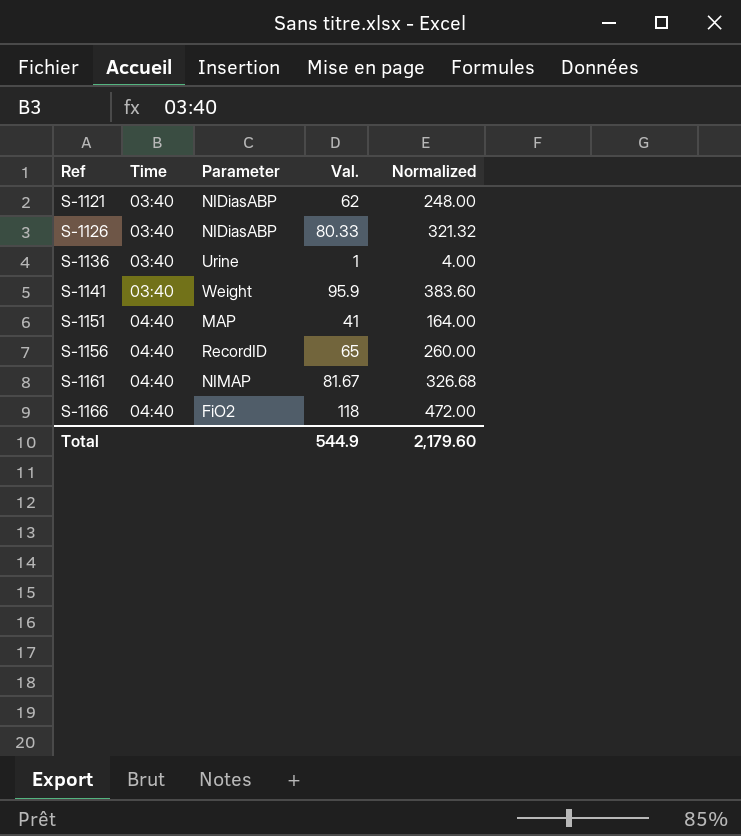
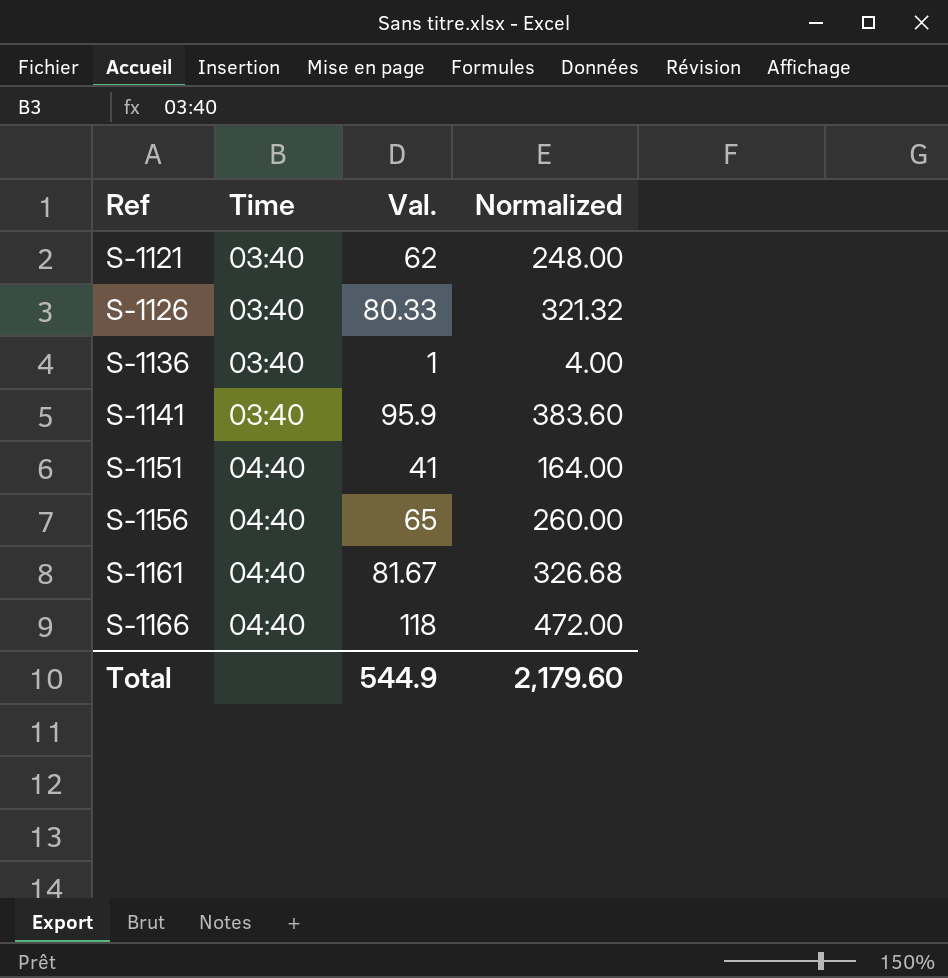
column Parameter | position: 3 -> none

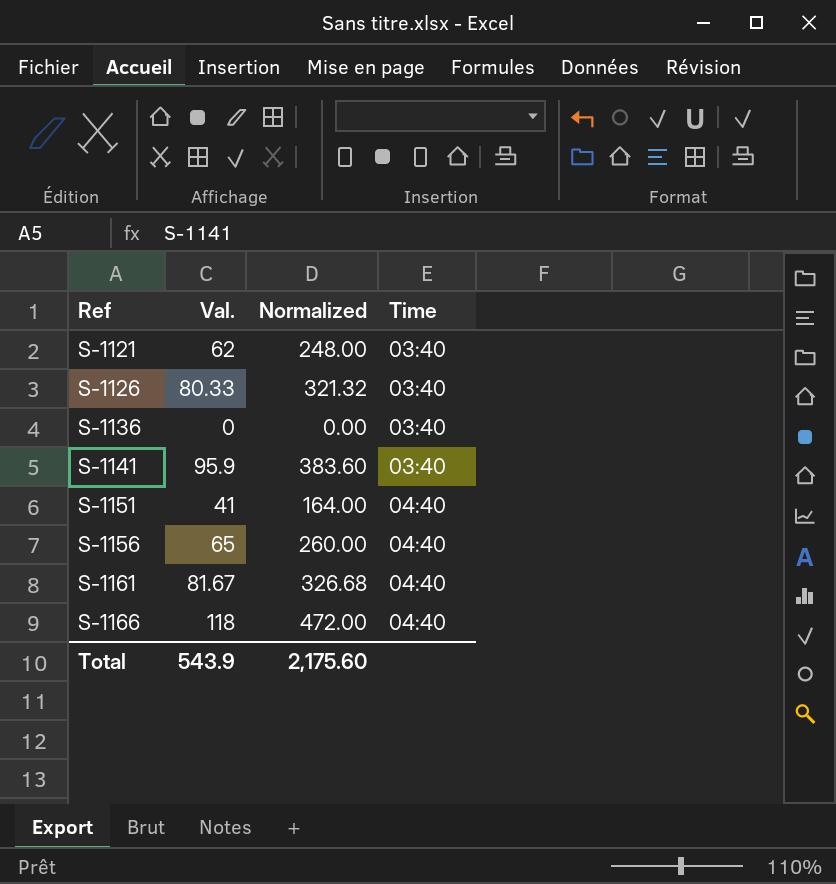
column Time | position: 2 -> 4
S-1136 | Val.: 1 -> 0
S-1136 | Normalized: 4.00 -> 0.00
Total | Val.: 544.9 -> 543.9
Total | Normalized: 2,179.60 -> 2,175.60

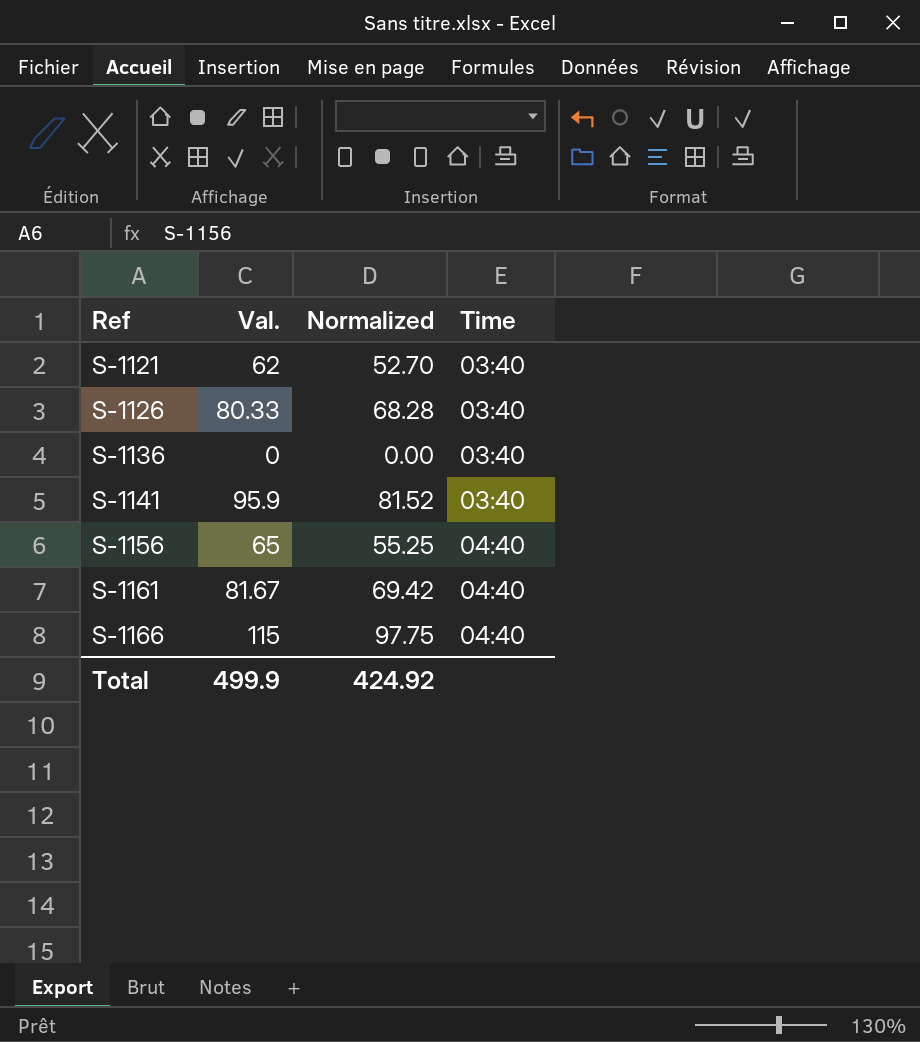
column Normalized | formula: [Val.] * 4 -> [Val.] * 0.85
row S-1151: 41 | 164.00 | 04:40 -> none
S-1166 | Val.: 118 -> 115
Total | Val.: 543.9 -> 499.9
Total | Normalized: 2,175.60 -> 424.92

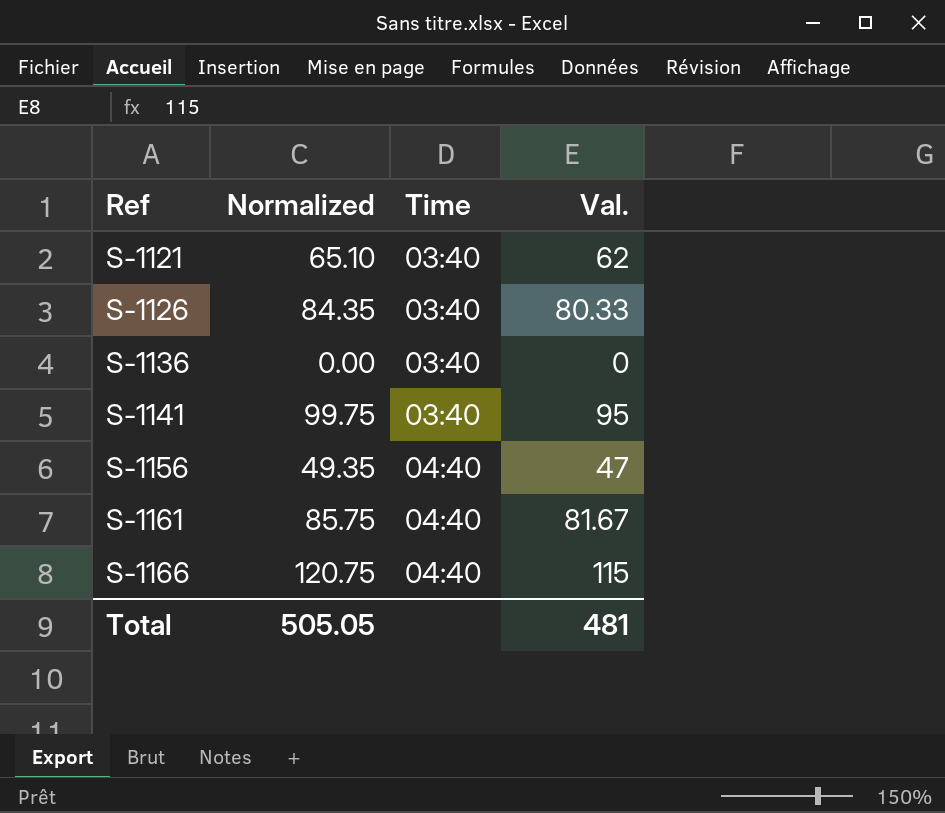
column Normalized | formula: [Val.] * 0.85 -> [Val.] * 1.05
column Val. | position: 2 -> 4
S-1141 | Val.: 95.9 -> 95
S-1156 | Val.: 65 -> 47
Total | Normalized: 424.92 -> 505.05
Total | Val.: 499.9 -> 481

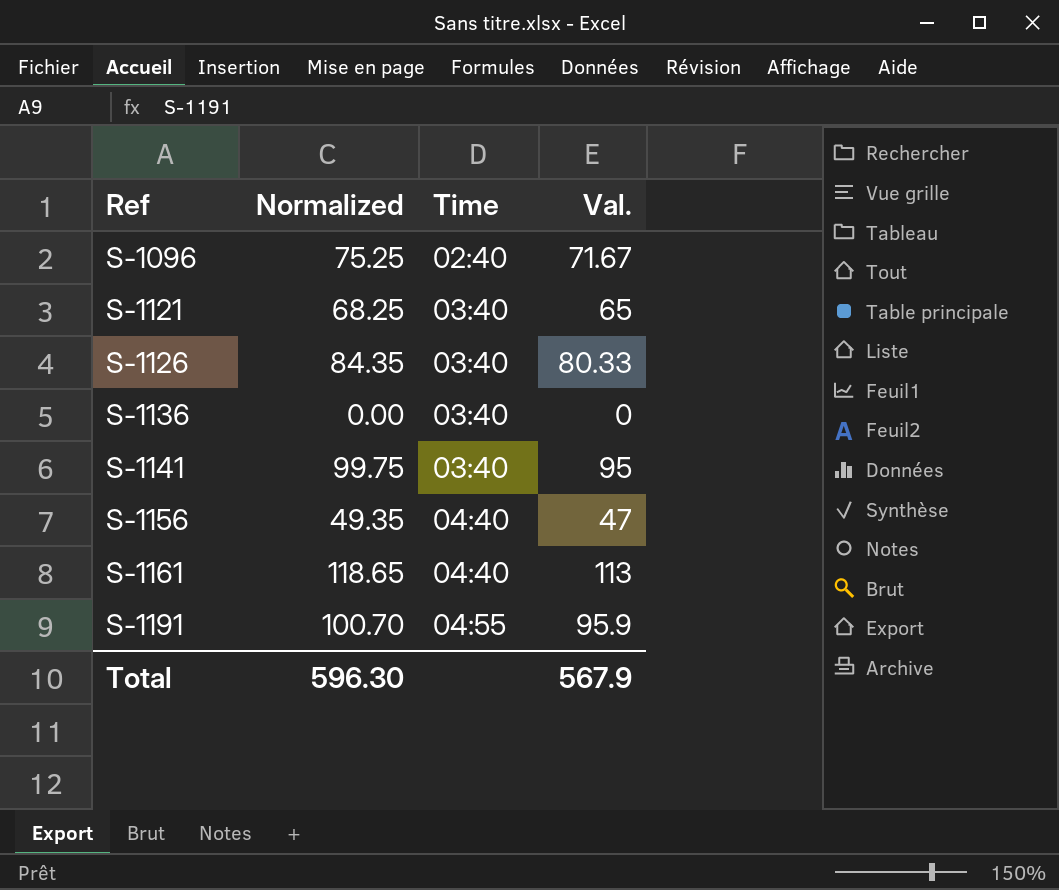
row S-1166: 120.75 | 04:40 | 115 -> none
row S-1096: none -> 75.25 | 02:40 | 71.67
S-1121 | Normalized: 65.10 -> 68.25
S-1121 | Val.: 62 -> 65
S-1161 | Normalized: 85.75 -> 118.65
S-1161 | Val.: 81.67 -> 113
row S-1191: none -> 100.70 | 04:55 | 95.9
Total | Normalized: 505.05 -> 596.30
Total | Val.: 481 -> 567.9

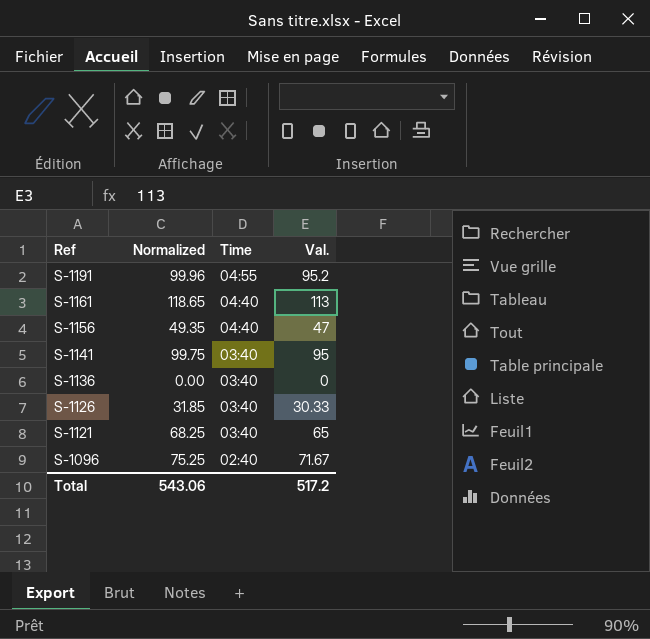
row order: Ref ascending -> Ref descending
S-1191 | Normalized: 100.70 -> 99.96
S-1191 | Val.: 95.9 -> 95.2
S-1126 | Normalized: 84.35 -> 31.85
S-1126 | Val.: 80.33 -> 30.33
Total | Normalized: 596.30 -> 543.06
Total | Val.: 567.9 -> 517.2

